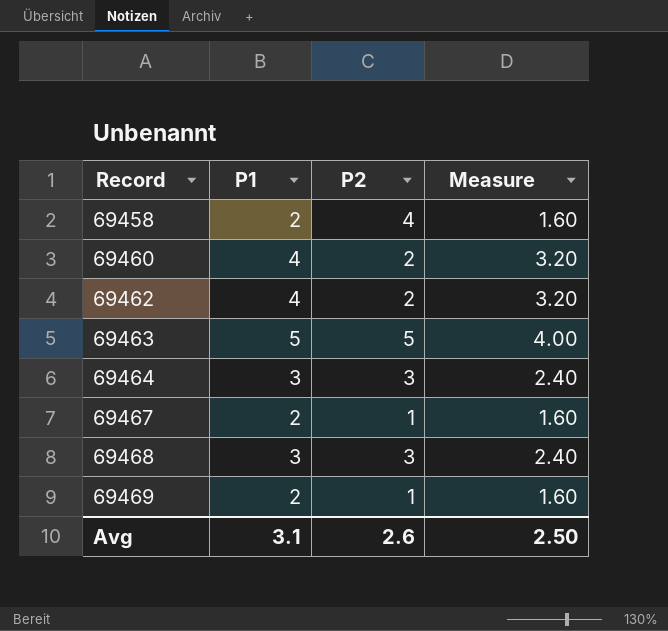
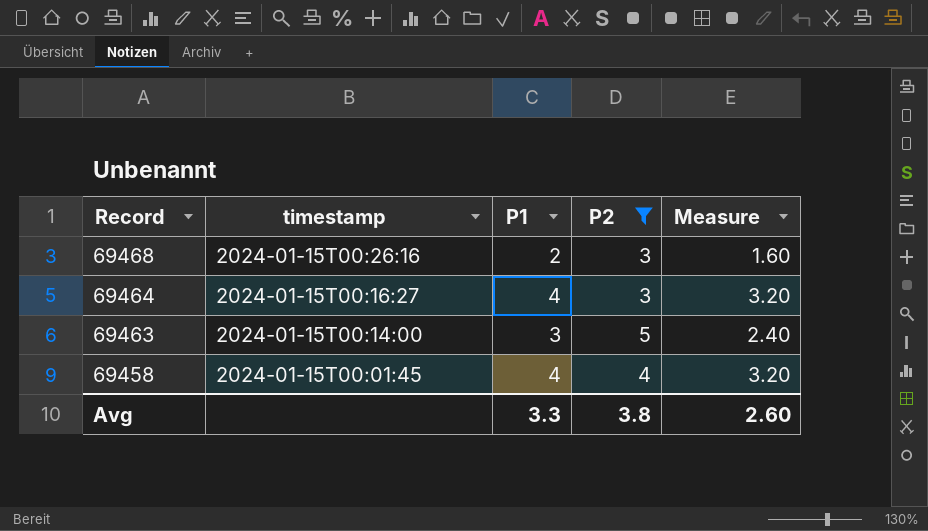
filter: none -> P2 >= 3
row order: Record ascending -> Record descending
column timestamp | position: none -> 2
69468 | P1: 3 -> 2
69468 | Measure: 2.40 -> 1.60
69464 | P1: 3 -> 4
69464 | Measure: 2.40 -> 3.20
69463 | P1: 5 -> 3
69463 | Measure: 4.00 -> 2.40
69458 | P1: 2 -> 4
69458 | Measure: 1.60 -> 3.20
Avg | P1: 3.1 -> 3.3
Avg | P2: 2.6 -> 3.8
Avg | Measure: 2.50 -> 2.60

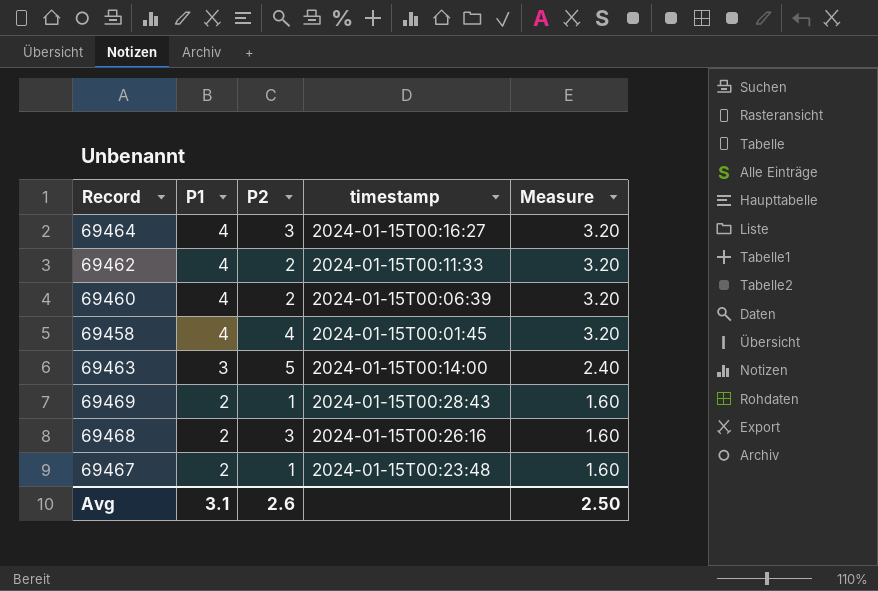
filter: P2 >= 3 -> none
row order: Record descending -> P1 descending
column timestamp | position: 2 -> 4
Avg | P1: 3.3 -> 3.1
Avg | P2: 3.8 -> 2.6
Avg | Measure: 2.60 -> 2.50

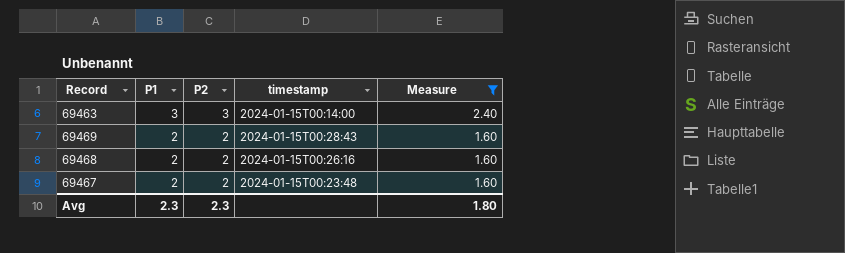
filter: none -> Measure != 3.20
69463 | P2: 5 -> 3
69469 | P2: 1 -> 2
69468 | P2: 3 -> 2
69467 | P2: 1 -> 2
Avg | P1: 3.1 -> 2.3
Avg | P2: 2.6 -> 2.3
Avg | Measure: 2.50 -> 1.80

